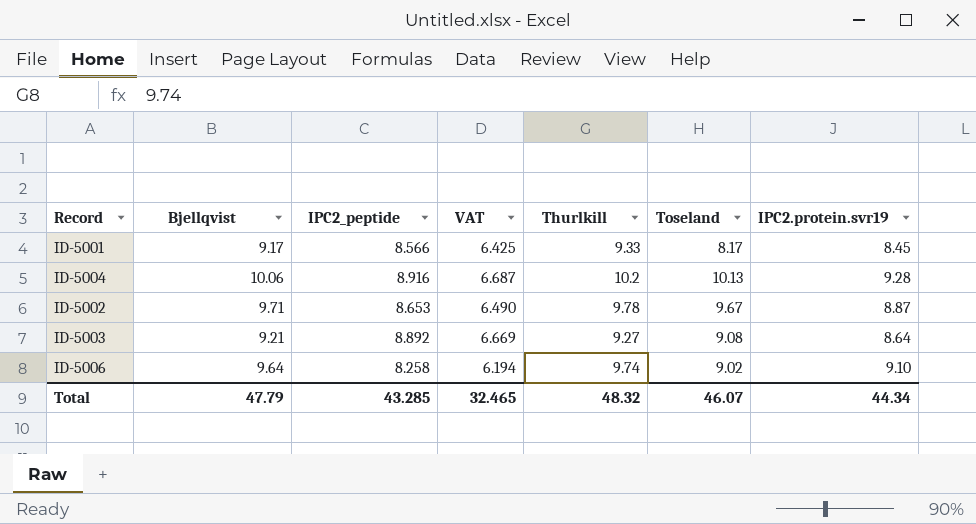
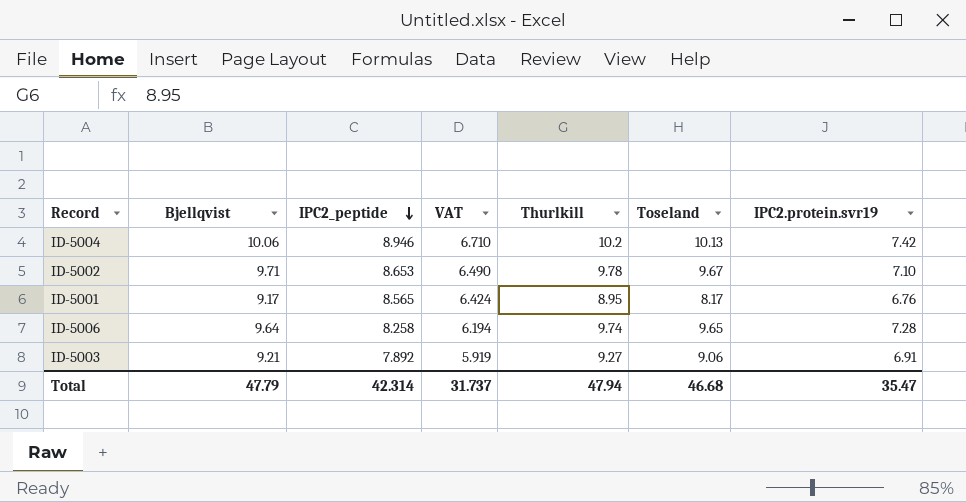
row order: none -> IPC2_peptide descending
ID-5004 | IPC2_peptide: 8.916 -> 8.946
ID-5004 | VAT: 6.687 -> 6.710
ID-5004 | IPC2.protein.svr19: 9.28 -> 7.42
ID-5002 | IPC2.protein.svr19: 8.87 -> 7.10
ID-5001 | IPC2_peptide: 8.566 -> 8.565
ID-5001 | VAT: 6.425 -> 6.424
ID-5001 | Thurlkill: 9.33 -> 8.95
ID-5001 | IPC2.protein.svr19: 8.45 -> 6.76
ID-5006 | Toseland: 9.02 -> 9.65
ID-5006 | IPC2.protein.svr19: 9.10 -> 7.28
ID-5003 | IPC2_peptide: 8.892 -> 7.892
ID-5003 | VAT: 6.669 -> 5.919
ID-5003 | Toseland: 9.08 -> 9.06
ID-5003 | IPC2.protein.svr19: 8.64 -> 6.91
Total | IPC2_peptide: 43.285 -> 42.314
Total | VAT: 32.465 -> 31.737
Total | Thurlkill: 48.32 -> 47.94
Total | Toseland: 46.07 -> 46.68
Total | IPC2.protein.svr19: 44.34 -> 35.47

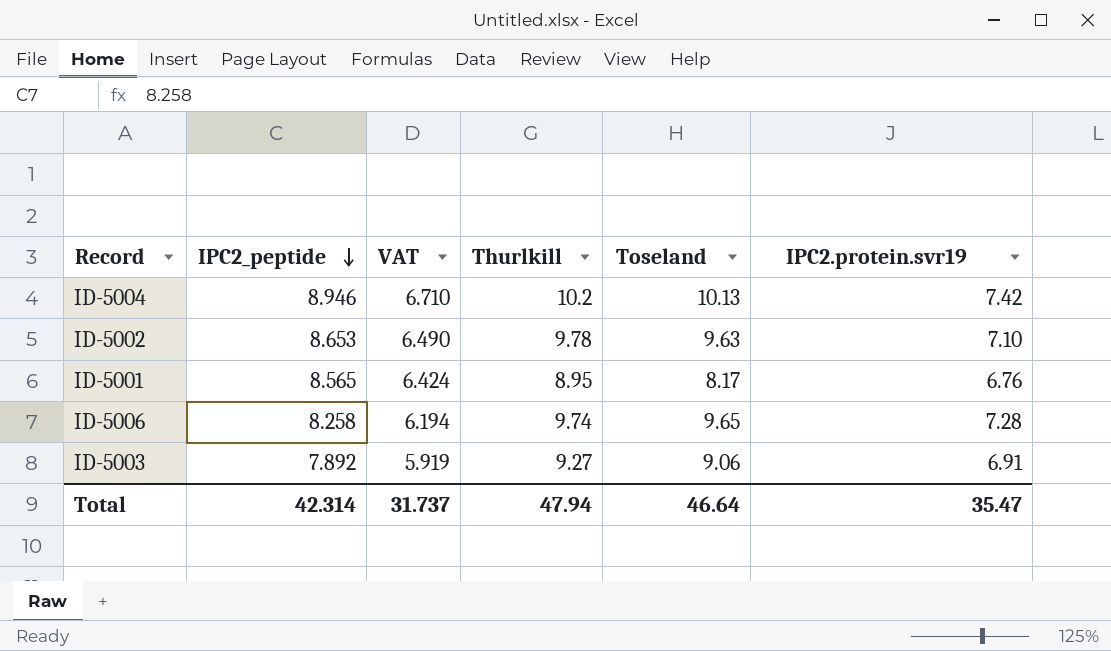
column Bjellqvist | position: 2 -> none
ID-5002 | Toseland: 9.67 -> 9.63
Total | Toseland: 46.68 -> 46.64

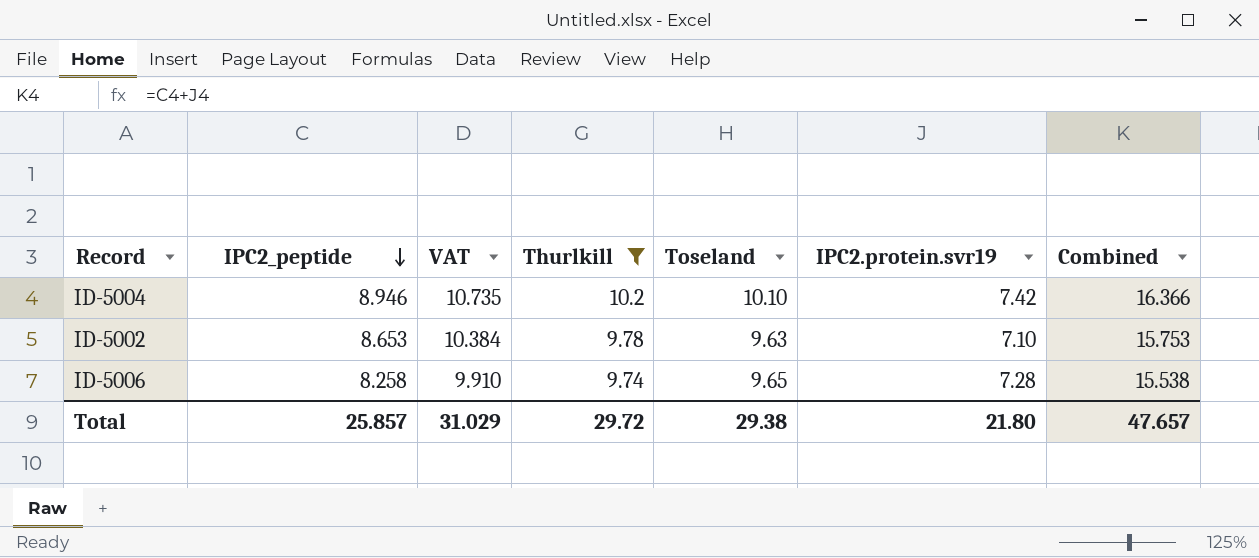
filter: none -> Thurlkill >= 9.74
column VAT | formula: [IPC2_peptide] * 0.75 -> [IPC2_peptide] * 1.2
column Combined | formula: none -> [IPC2_peptide] + [IPC2.protein.svr19]
ID-5004 | Toseland: 10.13 -> 10.10
Total | IPC2_peptide: 42.314 -> 25.857
Total | VAT: 31.737 -> 31.029
Total | Thurlkill: 47.94 -> 29.72
Total | Toseland: 46.64 -> 29.38
Total | IPC2.protein.svr19: 35.47 -> 21.80

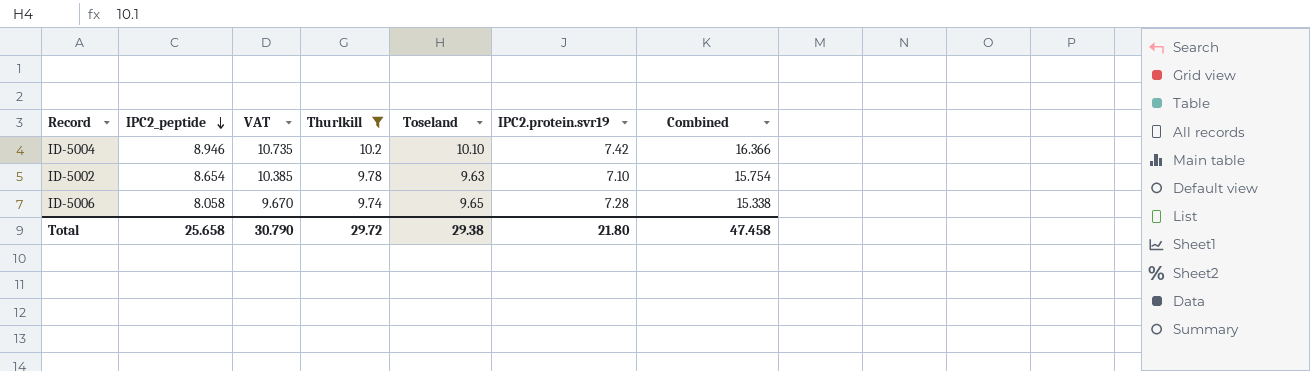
ID-5002 | IPC2_peptide: 8.653 -> 8.654
ID-5002 | VAT: 10.384 -> 10.385
ID-5002 | Combined: 15.753 -> 15.754
ID-5006 | IPC2_peptide: 8.258 -> 8.058
ID-5006 | VAT: 9.910 -> 9.670
ID-5006 | Combined: 15.538 -> 15.338
Total | IPC2_peptide: 25.857 -> 25.658
Total | VAT: 31.029 -> 30.790
Total | Combined: 47.657 -> 47.458

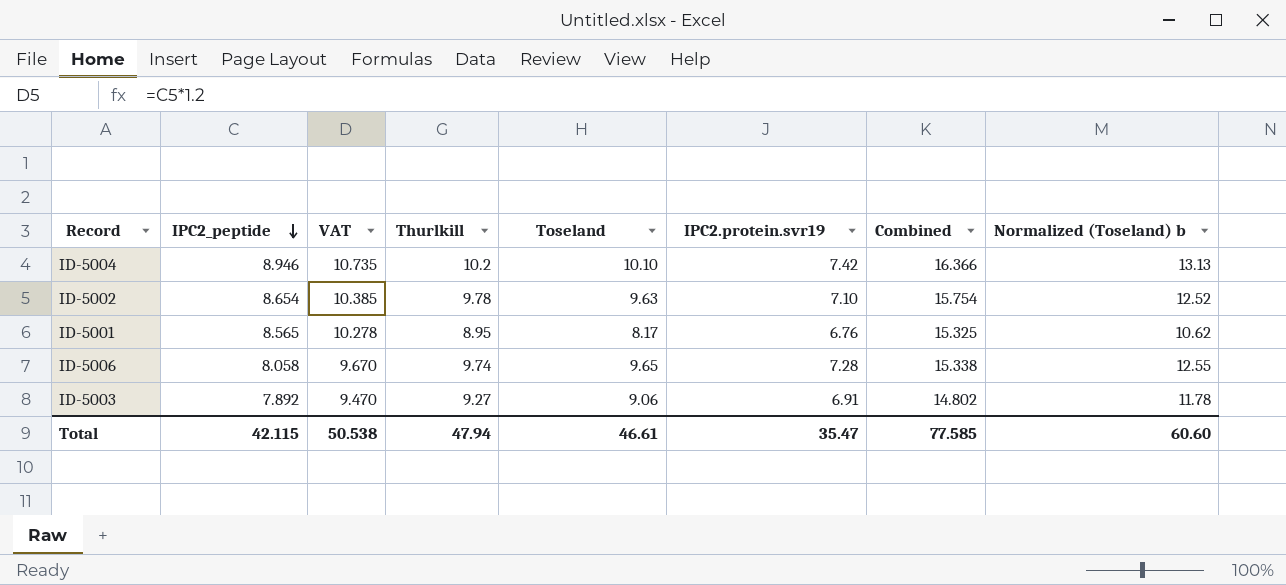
filter: Thurlkill >= 9.74 -> none
column Normalized (Toseland) b | formula: none -> [Toseland] * 1.3
Total | IPC2_peptide: 25.658 -> 42.115
Total | VAT: 30.790 -> 50.538
Total | Thurlkill: 29.72 -> 47.94
Total | Toseland: 29.38 -> 46.61
Total | IPC2.protein.svr19: 21.80 -> 35.47
Total | Combined: 47.458 -> 77.585

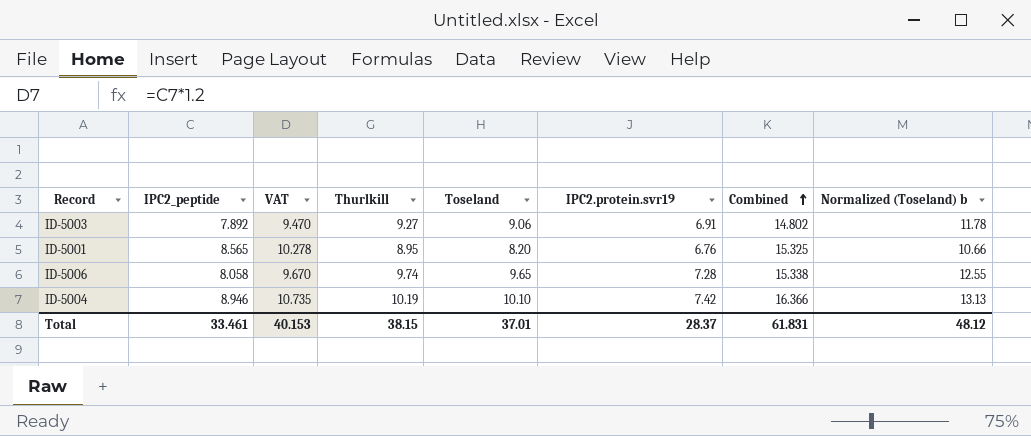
row order: IPC2_peptide descending -> Combined ascending
row ID-5002: 8.654 | 10.385 | 9.78 | 9.63 | 7.10 | 15.754 | 12.52 -> none
ID-5001 | Toseland: 8.17 -> 8.20
ID-5001 | Normalized (Toseland) b: 10.62 -> 10.66
ID-5004 | Thurlkill: 10.2 -> 10.19
Total | IPC2_peptide: 42.115 -> 33.461
Total | VAT: 50.538 -> 40.153
Total | Thurlkill: 47.94 -> 38.15
Total | Toseland: 46.61 -> 37.01
Total | IPC2.protein.svr19: 35.47 -> 28.37
Total | Combined: 77.585 -> 61.831
Total | Normalized (Toseland) b: 60.60 -> 48.12

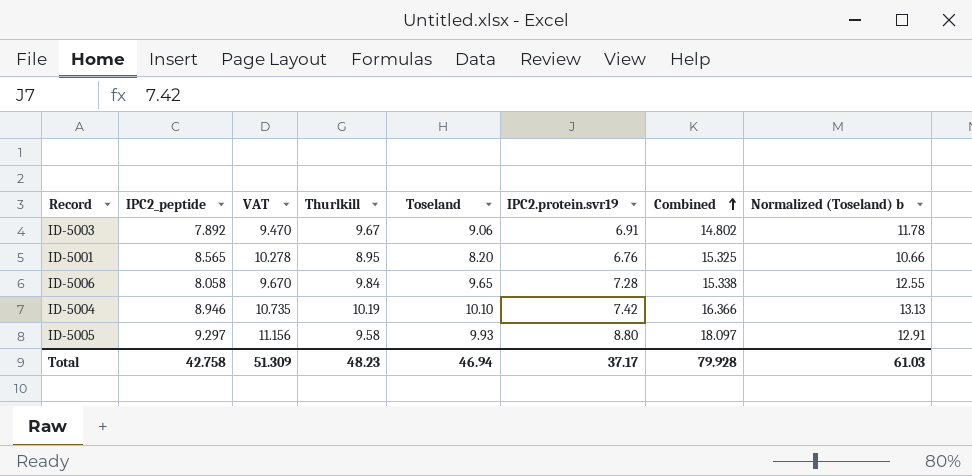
ID-5003 | Thurlkill: 9.27 -> 9.67
ID-5006 | Thurlkill: 9.74 -> 9.84
row ID-5005: none -> 9.297 | 11.156 | 9.58 | 9.93 | 8.80 | 18.097 | 12.91
Total | IPC2_peptide: 33.461 -> 42.758
Total | VAT: 40.153 -> 51.309
Total | Thurlkill: 38.15 -> 48.23
Total | Toseland: 37.01 -> 46.94
Total | IPC2.protein.svr19: 28.37 -> 37.17
Total | Combined: 61.831 -> 79.928
Total | Normalized (Toseland) b: 48.12 -> 61.03

